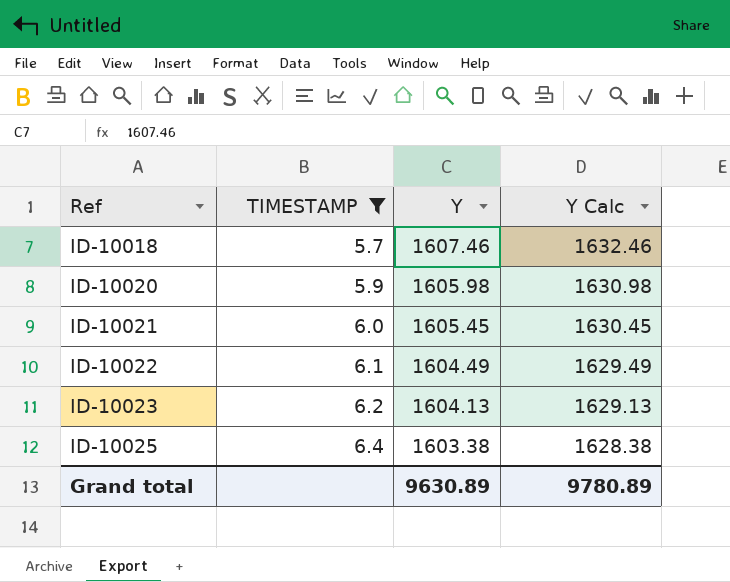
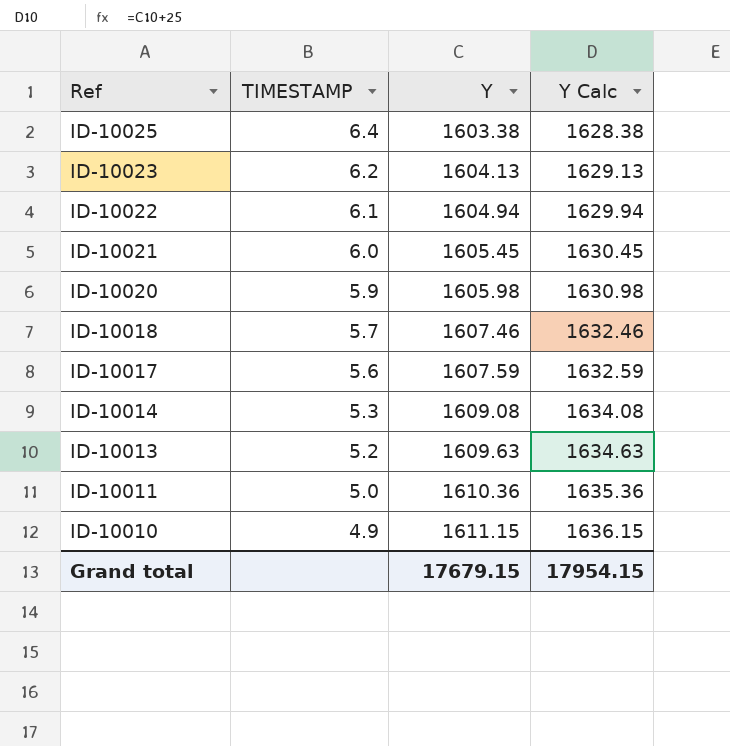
filter: TIMESTAMP >= 5.7 -> none
row order: Ref ascending -> Ref descending
ID-10022 | Y: 1604.49 -> 1604.94
ID-10022 | Y Calc: 1629.49 -> 1629.94
Grand total | Y: 9630.89 -> 17679.15
Grand total | Y Calc: 9780.89 -> 17954.15

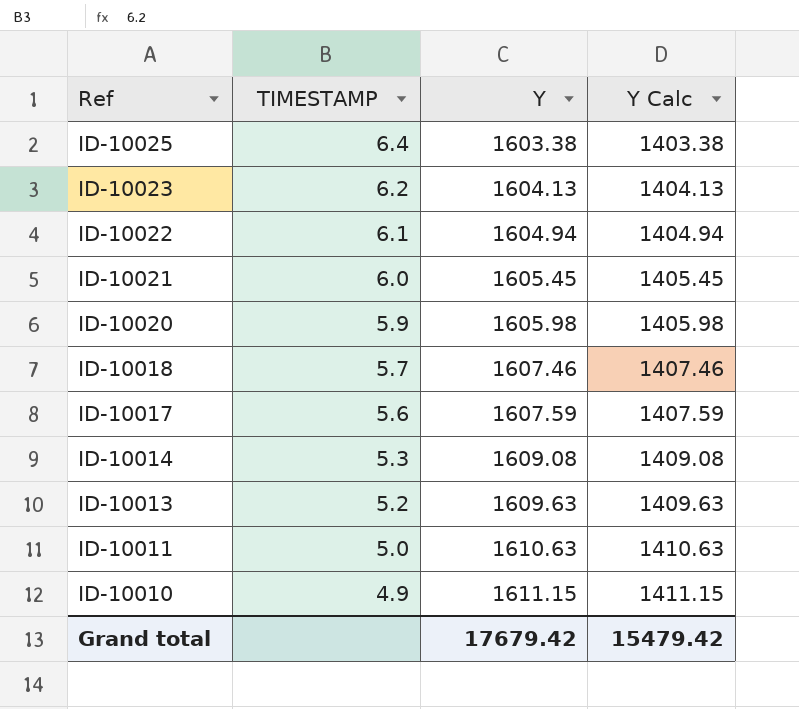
column Y Calc | formula: [Y] + 25 -> [Y] - 200
ID-10011 | Y: 1610.36 -> 1610.63
Grand total | Y: 17679.15 -> 17679.42
Grand total | Y Calc: 17954.15 -> 15479.42

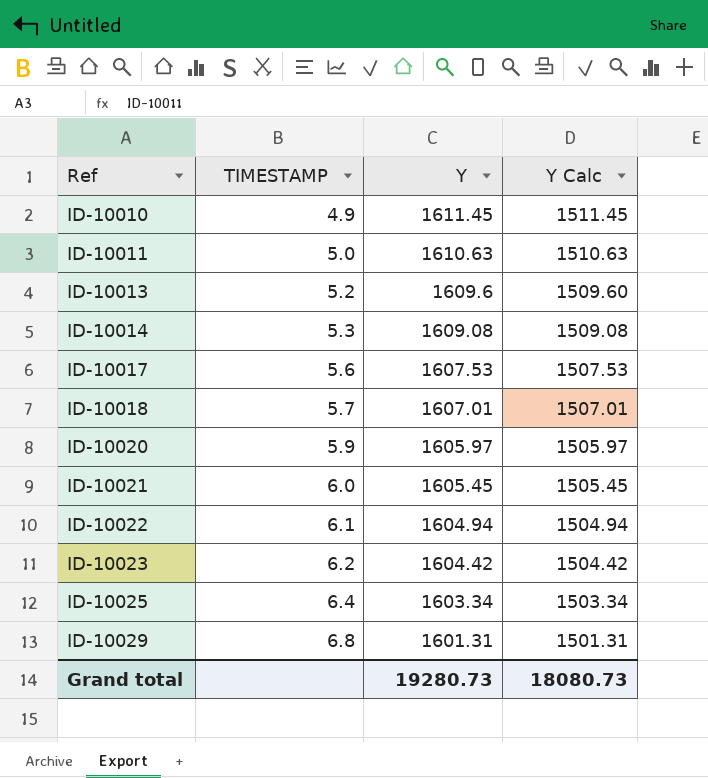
row order: Ref descending -> Ref ascending
column Y Calc | formula: [Y] - 200 -> [Y] - 100
ID-10010 | Y: 1611.15 -> 1611.45
ID-10013 | Y: 1609.63 -> 1609.6
ID-10017 | Y: 1607.59 -> 1607.53
ID-10018 | Y: 1607.46 -> 1607.01
ID-10020 | Y: 1605.98 -> 1605.97
ID-10023 | Y: 1604.13 -> 1604.42
ID-10025 | Y: 1603.38 -> 1603.34
row ID-10029: none -> 6.8 | 1601.31 | 1501.31
Grand total | Y: 17679.42 -> 19280.73
Grand total | Y Calc: 15479.42 -> 18080.73

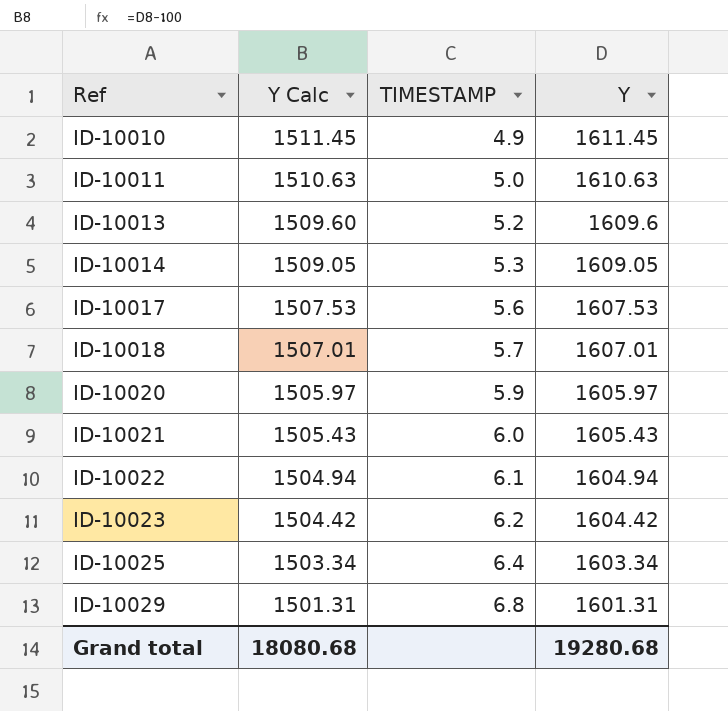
column Y Calc | position: 4 -> 2
ID-10014 | Y Calc: 1509.08 -> 1509.05
ID-10014 | Y: 1609.08 -> 1609.05
ID-10021 | Y Calc: 1505.45 -> 1505.43
ID-10021 | Y: 1605.45 -> 1605.43
Grand total | Y Calc: 18080.73 -> 18080.68
Grand total | Y: 19280.73 -> 19280.68

